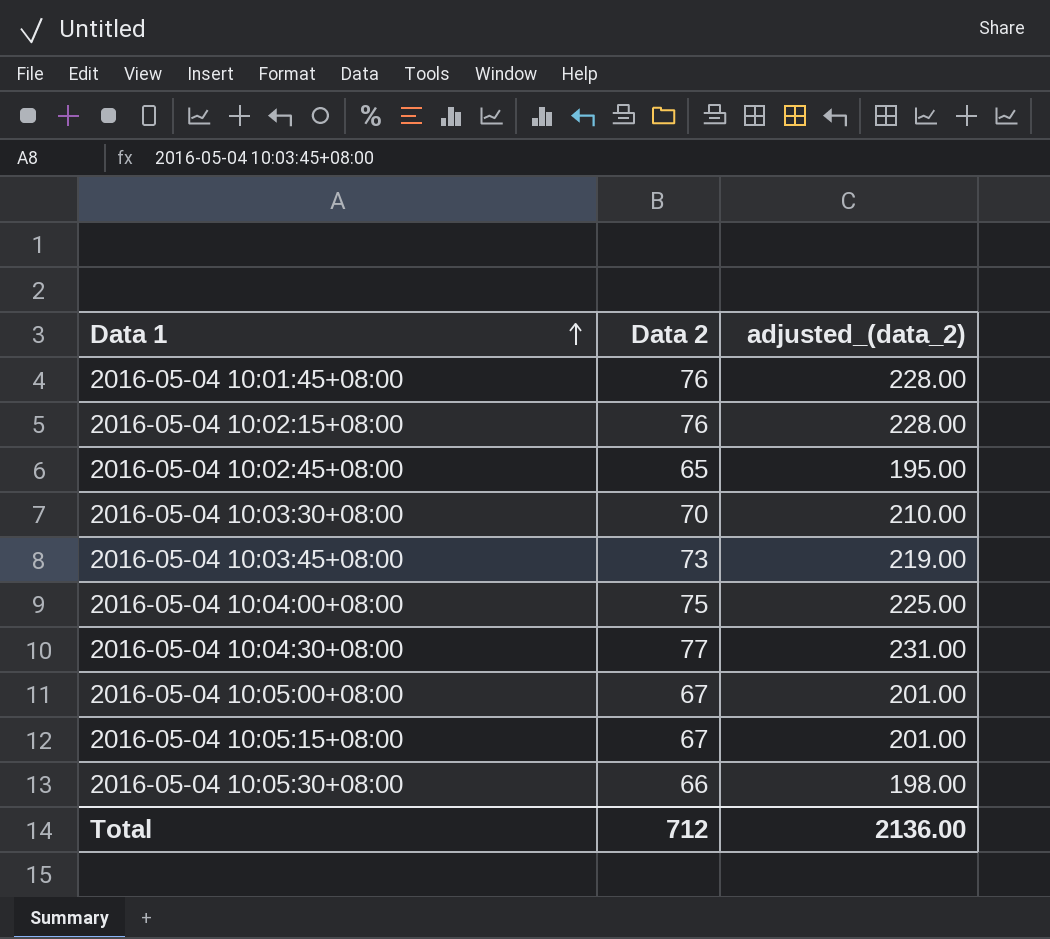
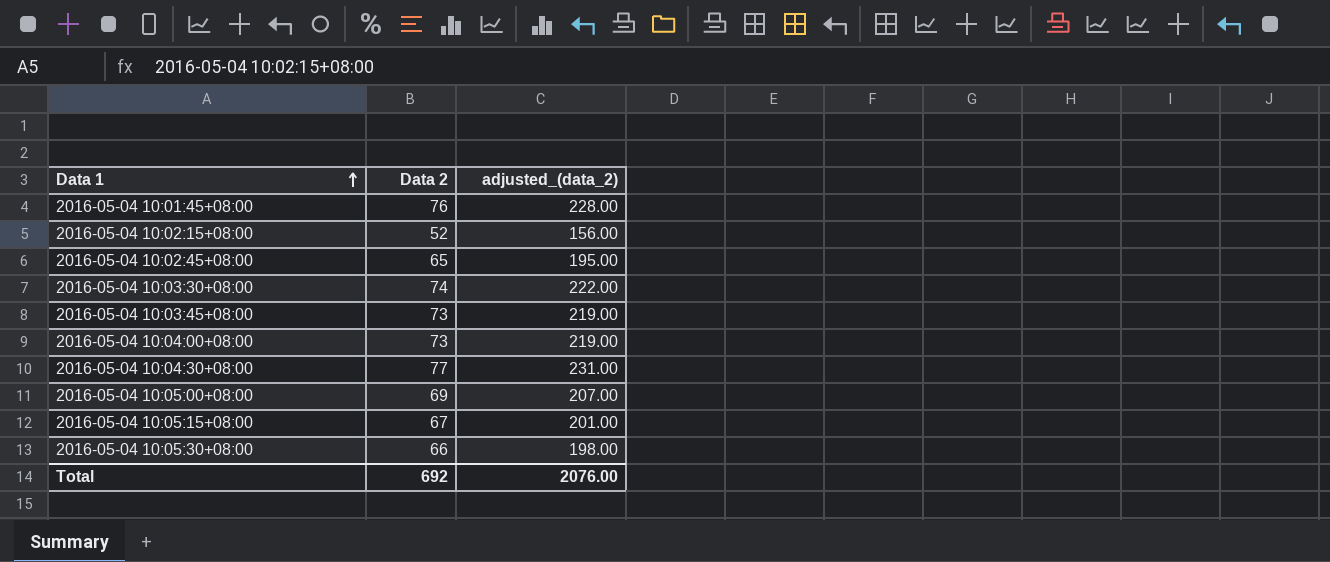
2016-05-04 10:02:15+08:00 | Data 2: 76 -> 52
2016-05-04 10:02:15+08:00 | adjusted_(data_2): 228.00 -> 156.00
2016-05-04 10:03:30+08:00 | Data 2: 70 -> 74
2016-05-04 10:03:30+08:00 | adjusted_(data_2): 210.00 -> 222.00
2016-05-04 10:04:00+08:00 | Data 2: 75 -> 73
2016-05-04 10:04:00+08:00 | adjusted_(data_2): 225.00 -> 219.00
2016-05-04 10:05:00+08:00 | Data 2: 67 -> 69
2016-05-04 10:05:00+08:00 | adjusted_(data_2): 201.00 -> 207.00
Total | Data 2: 712 -> 692
Total | adjusted_(data_2): 2136.00 -> 2076.00

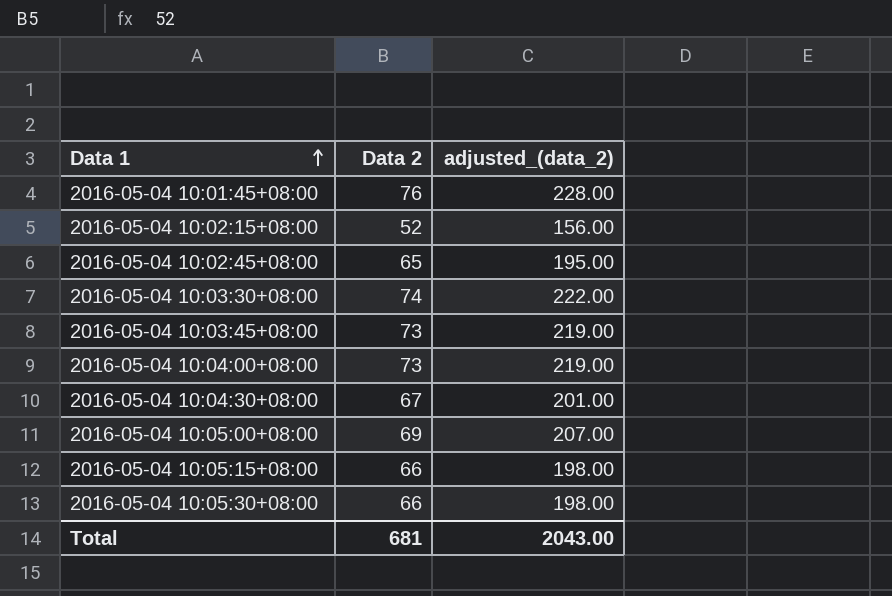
2016-05-04 10:04:30+08:00 | Data 2: 77 -> 67
2016-05-04 10:04:30+08:00 | adjusted_(data_2): 231.00 -> 201.00
2016-05-04 10:05:15+08:00 | Data 2: 67 -> 66
2016-05-04 10:05:15+08:00 | adjusted_(data_2): 201.00 -> 198.00
Total | Data 2: 692 -> 681
Total | adjusted_(data_2): 2076.00 -> 2043.00

